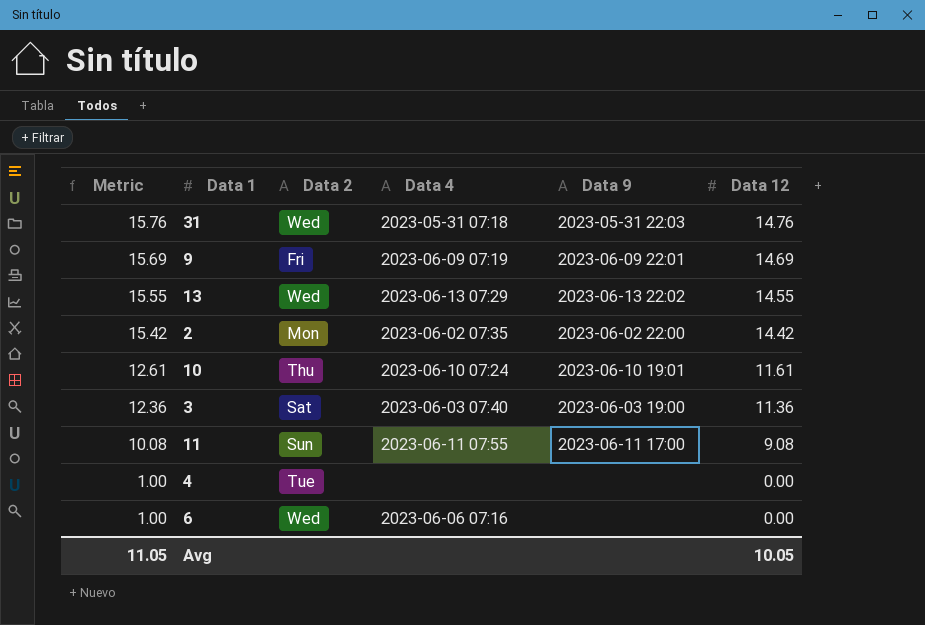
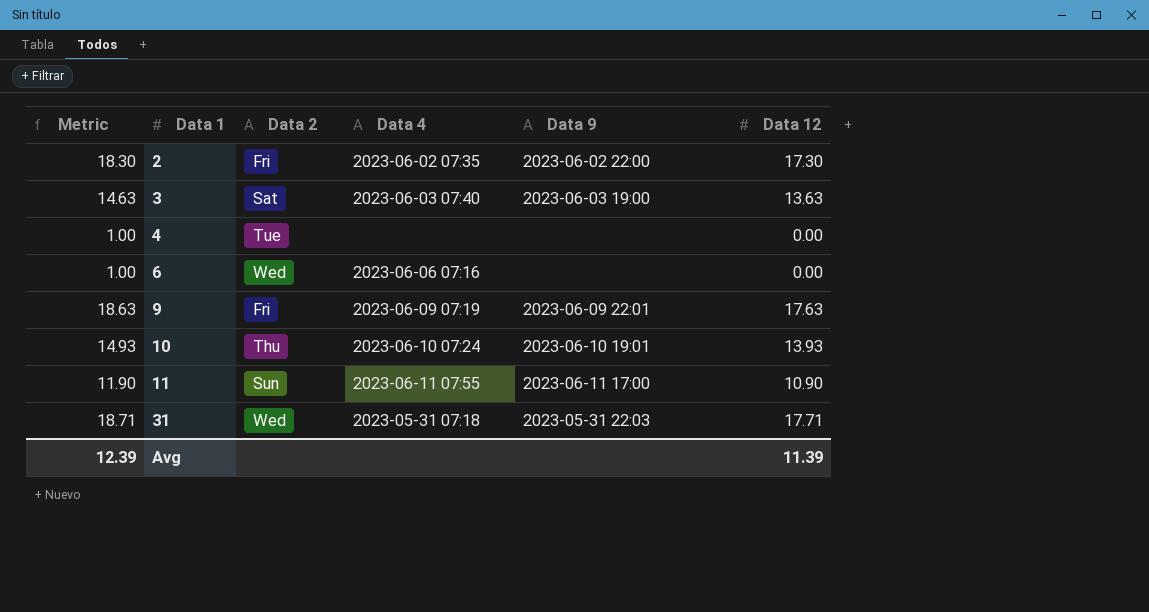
row order: Metric descending -> Data 1 ascending
row 13: 15.55 | Wed | 2023-06-13 07:29 | 2023-06-13 22:02 | 14.55 -> none
2 | Metric: 15.42 -> 18.30
2 | Data 2: Mon -> Fri
2 | Data 12: 14.42 -> 17.30
3 | Metric: 12.36 -> 14.63
3 | Data 12: 11.36 -> 13.63
9 | Metric: 15.69 -> 18.63
9 | Data 12: 14.69 -> 17.63
10 | Metric: 12.61 -> 14.93
10 | Data 12: 11.61 -> 13.93
11 | Metric: 10.08 -> 11.90
11 | Data 12: 9.08 -> 10.90
31 | Metric: 15.76 -> 18.71
31 | Data 12: 14.76 -> 17.71
Avg | Metric: 11.05 -> 12.39
Avg | Data 12: 10.05 -> 11.39

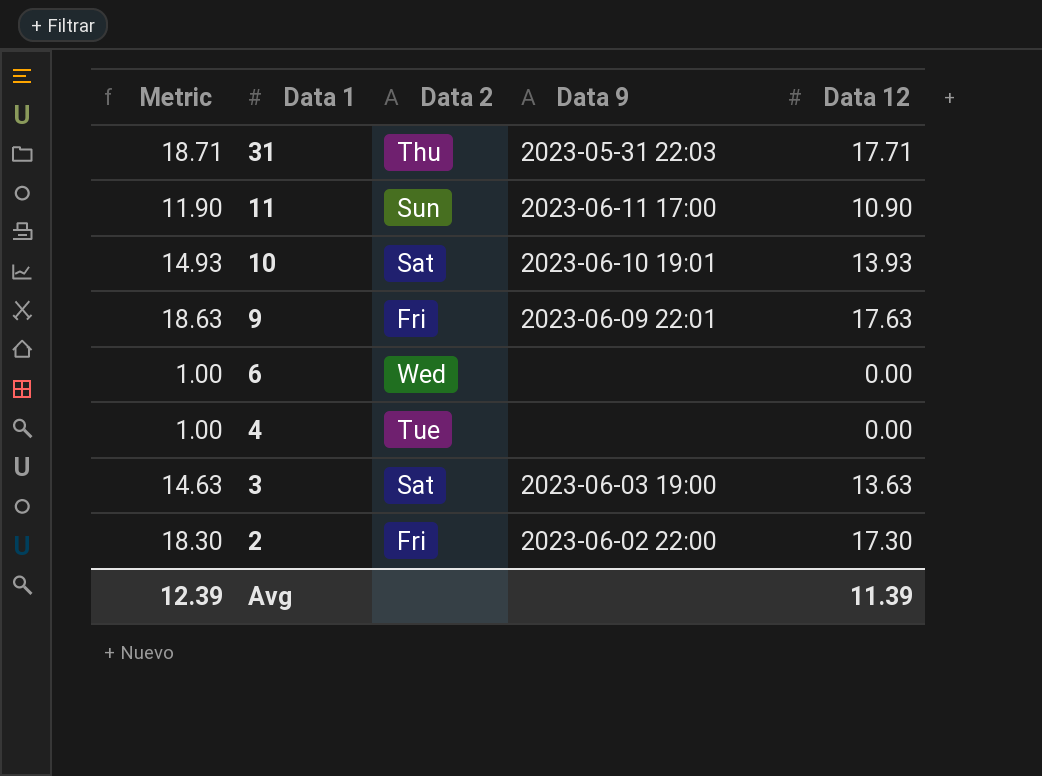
row order: Data 1 ascending -> Data 1 descending
column Data 4 | position: 4 -> none
31 | Data 2: Wed -> Thu
10 | Data 2: Thu -> Sat

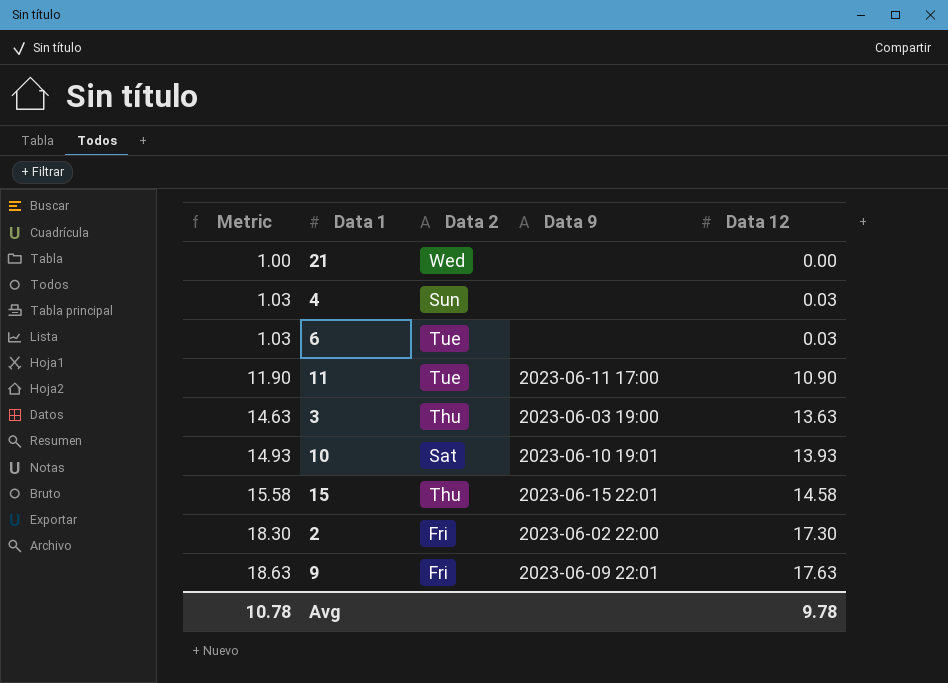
row order: Data 1 descending -> Metric ascending
row 31: 18.71 | Thu | 2023-05-31 22:03 | 17.71 -> none
row 21: none -> 1.00 | Wed | none | 0.00
4 | Metric: 1.00 -> 1.03
4 | Data 2: Tue -> Sun
4 | Data 12: 0.00 -> 0.03
6 | Metric: 1.00 -> 1.03
6 | Data 2: Wed -> Tue
6 | Data 12: 0.00 -> 0.03
11 | Data 2: Sun -> Tue
3 | Data 2: Sat -> Thu
row 15: none -> 15.58 | Thu | 2023-06-15 22:01 | 14.58
Avg | Metric: 12.39 -> 10.78
Avg | Data 12: 11.39 -> 9.78

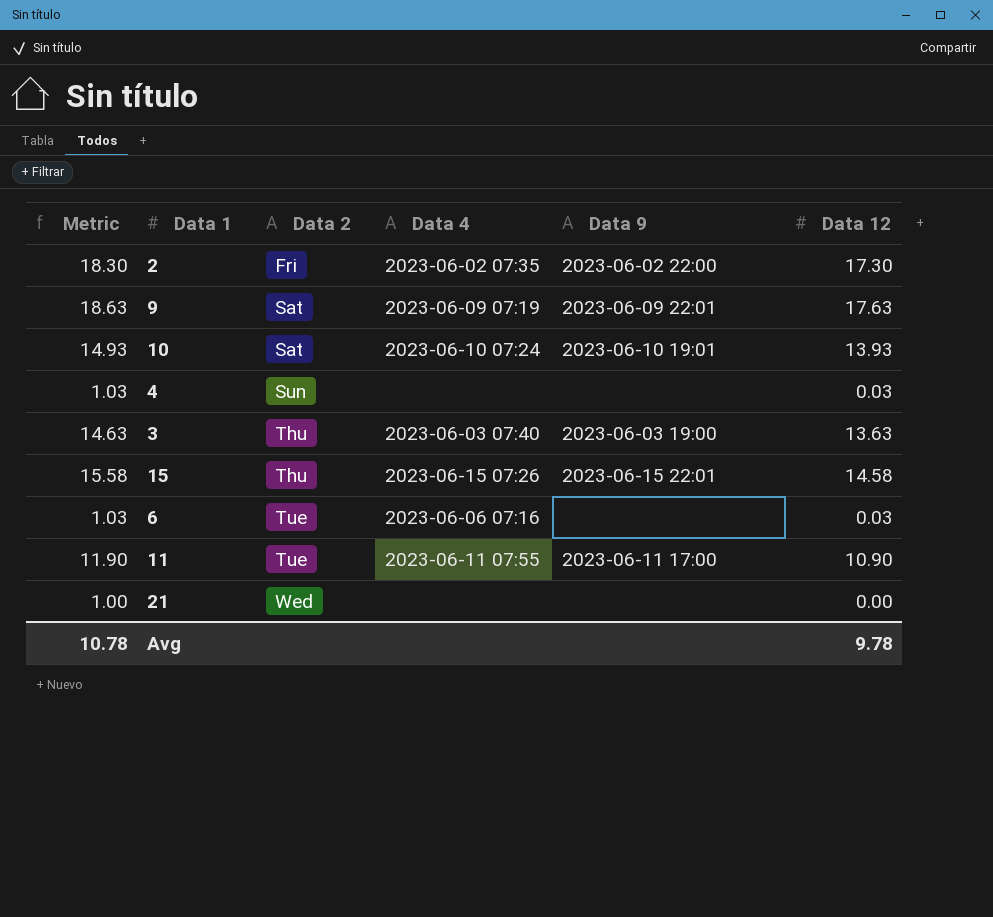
row order: Metric ascending -> Data 2 ascending
column Data 4 | position: none -> 4
9 | Data 2: Fri -> Sat

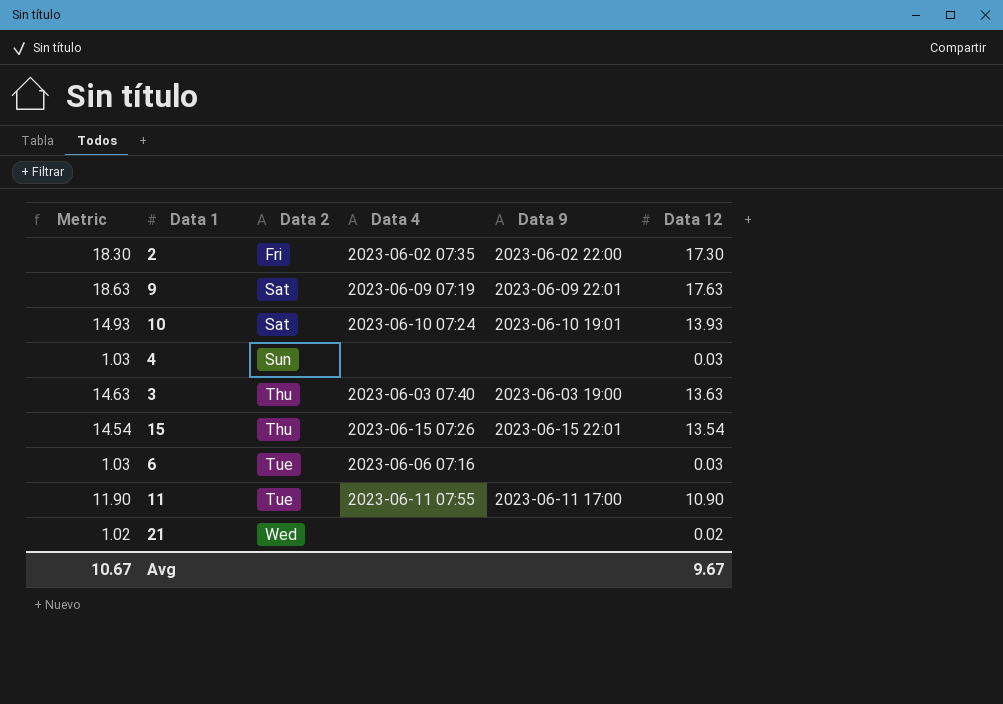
15 | Metric: 15.58 -> 14.54
15 | Data 12: 14.58 -> 13.54
21 | Metric: 1.00 -> 1.02
21 | Data 12: 0.00 -> 0.02
Avg | Metric: 10.78 -> 10.67
Avg | Data 12: 9.78 -> 9.67

